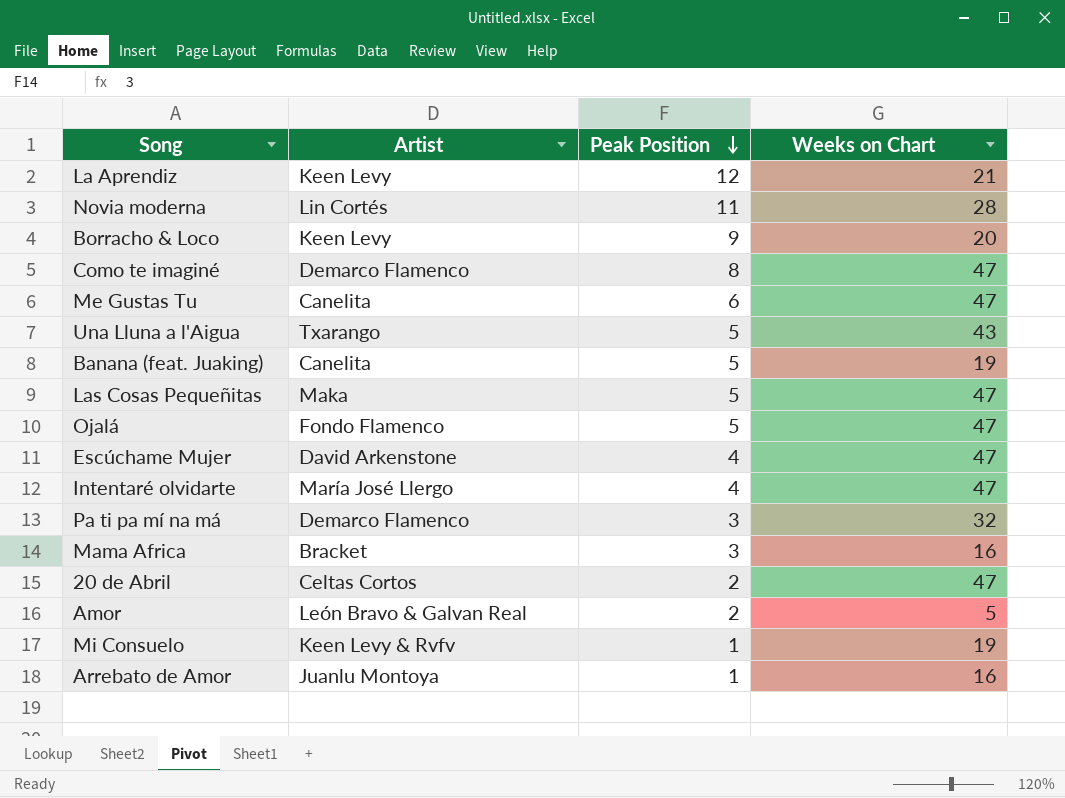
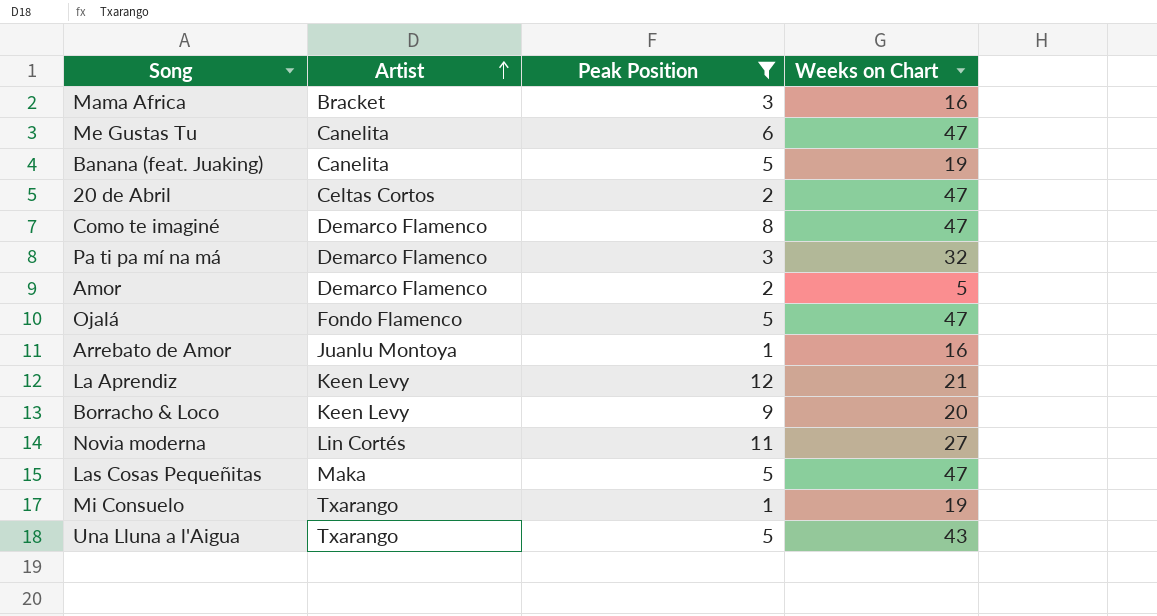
filter: none -> Peak Position != 4
row order: Peak Position descending -> Artist ascending
Amor | Artist: León Bravo & Galvan Real -> Demarco Flamenco
Novia moderna | Weeks on Chart: 28 -> 27
Mi Consuelo | Artist: Keen Levy & Rvfv -> Txarango

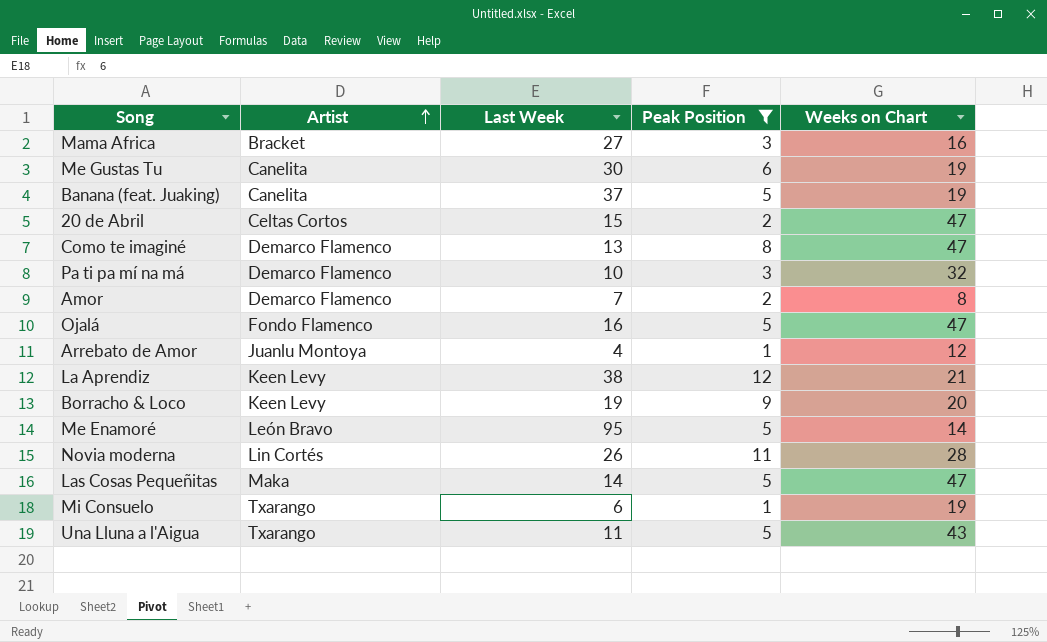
column Last Week | position: none -> 3
Me Gustas Tu | Weeks on Chart: 47 -> 19
Amor | Weeks on Chart: 5 -> 8
Arrebato de Amor | Weeks on Chart: 16 -> 12
row Me Enamoré: none -> León Bravo | 95 | 5 | 14
Novia moderna | Weeks on Chart: 27 -> 28

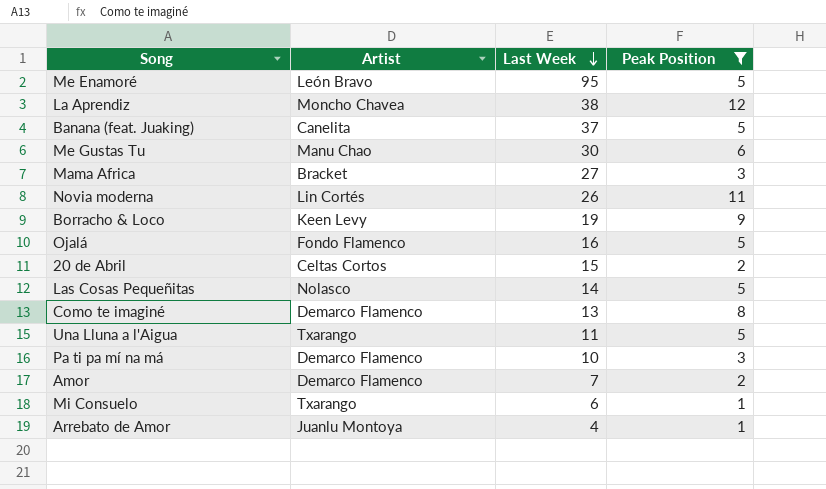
row order: Artist ascending -> Last Week descending
column Weeks on Chart | position: 5 -> none
La Aprendiz | Artist: Keen Levy -> Moncho Chavea
Me Gustas Tu | Artist: Canelita -> Manu Chao
Las Cosas Pequeñitas | Artist: Maka -> Nolasco

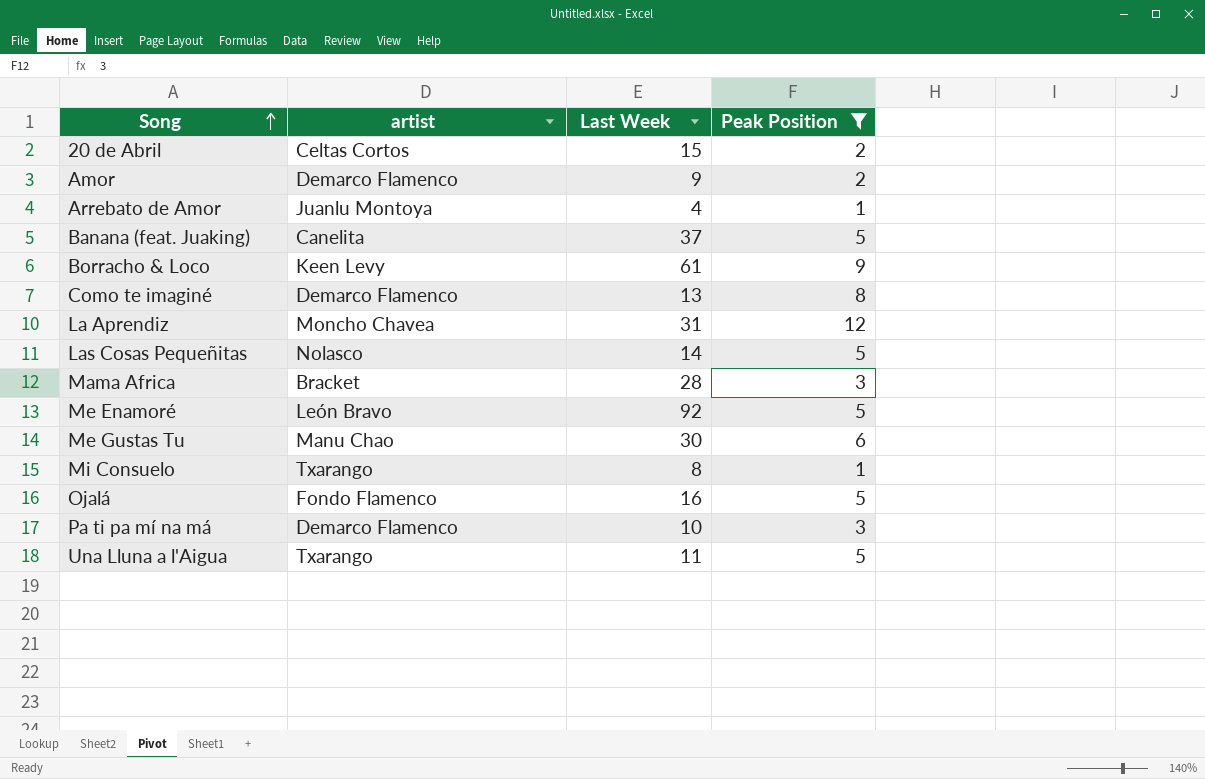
row order: Last Week descending -> Song ascending
column name: Artist -> artist
row Novia moderna: Lin Cortés | 26 | 11 -> none
Amor | Last Week: 7 -> 9
Borracho & Loco | Last Week: 19 -> 61
La Aprendiz | Last Week: 38 -> 31
Mama Africa | Last Week: 27 -> 28
Me Enamoré | Last Week: 95 -> 92
Mi Consuelo | Last Week: 6 -> 8

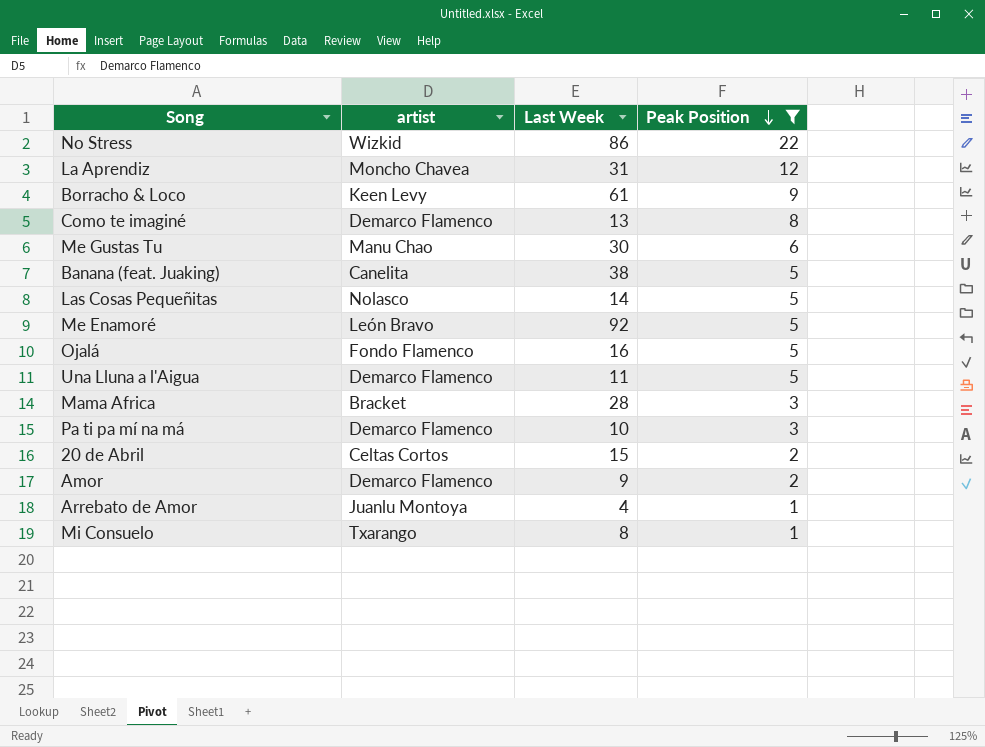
row order: Song ascending -> Peak Position descending
row No Stress: none -> Wizkid | 86 | 22
Banana (feat. Juaking) | Last Week: 37 -> 38
Una Lluna a l'Aigua | artist: Txarango -> Demarco Flamenco

